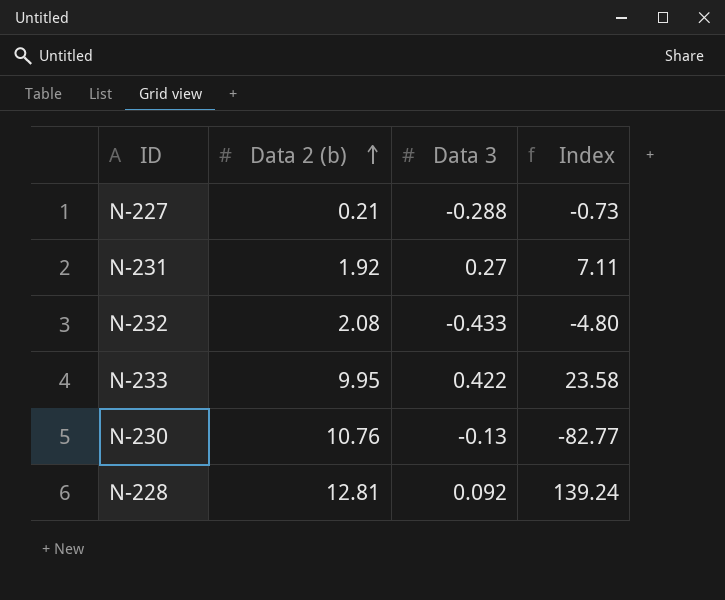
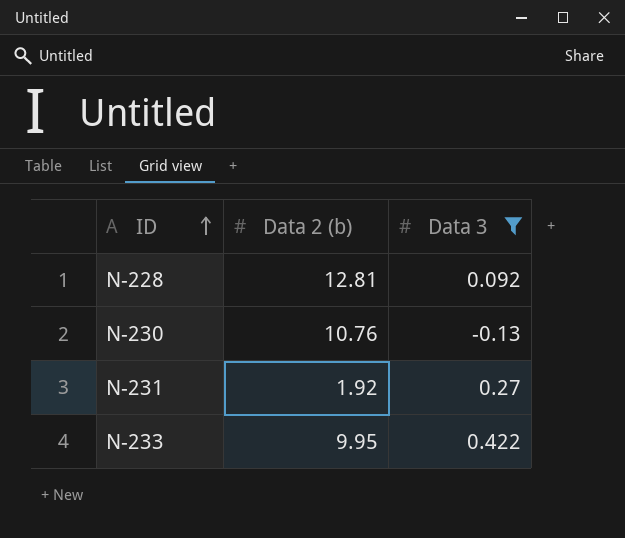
filter: none -> Data 3 >= -0.13
row order: Data 2 (b) ascending -> ID ascending
column Index | formula: [Data 2 (b)] / [Data 3] -> none

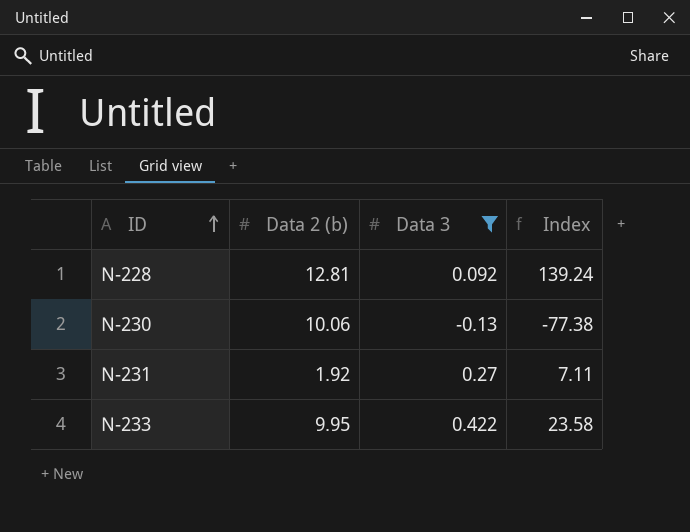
column Index | formula: none -> [Data 2 (b)] / [Data 3]
N-230 | Data 2 (b): 10.76 -> 10.06

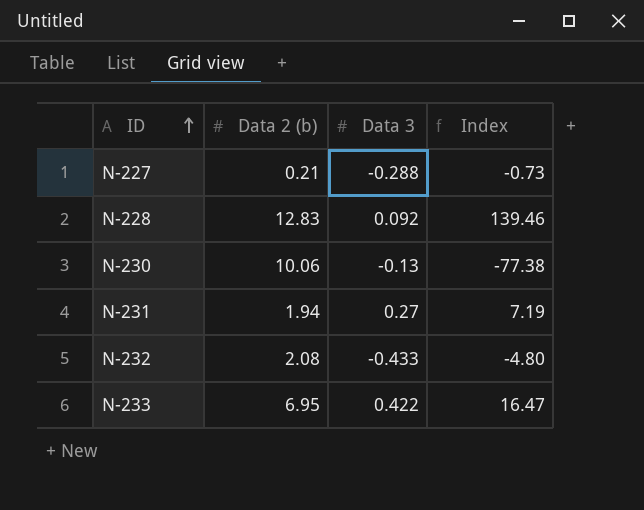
filter: Data 3 >= -0.13 -> none
N-228 | Data 2 (b): 12.81 -> 12.83
N-228 | Index: 139.24 -> 139.46
N-231 | Data 2 (b): 1.92 -> 1.94
N-231 | Index: 7.11 -> 7.19
N-233 | Data 2 (b): 9.95 -> 6.95
N-233 | Index: 23.58 -> 16.47

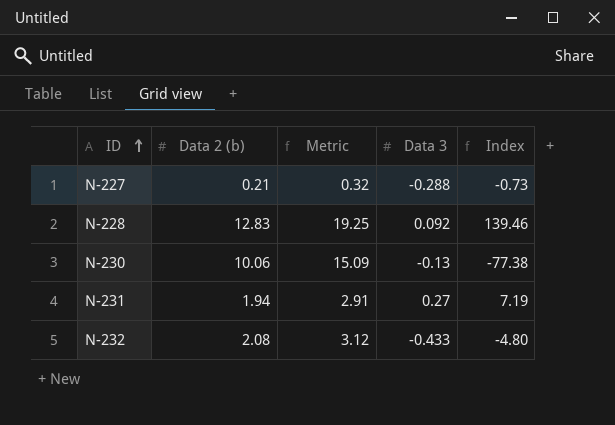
column Metric | formula: none -> [Data 2 (b)] * 1.5
row N-233: 6.95 | 0.422 | 16.47 -> none

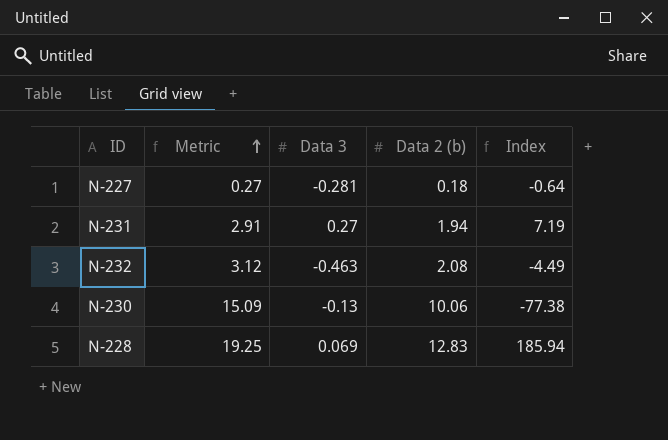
row order: ID ascending -> Metric ascending
column Data 2 (b) | position: 2 -> 4
N-227 | Metric: 0.32 -> 0.27
N-227 | Data 3: -0.288 -> -0.281
N-227 | Data 2 (b): 0.21 -> 0.18
N-227 | Index: -0.73 -> -0.64
N-232 | Data 3: -0.433 -> -0.463
N-232 | Index: -4.80 -> -4.49
N-228 | Data 3: 0.092 -> 0.069
N-228 | Index: 139.46 -> 185.94

